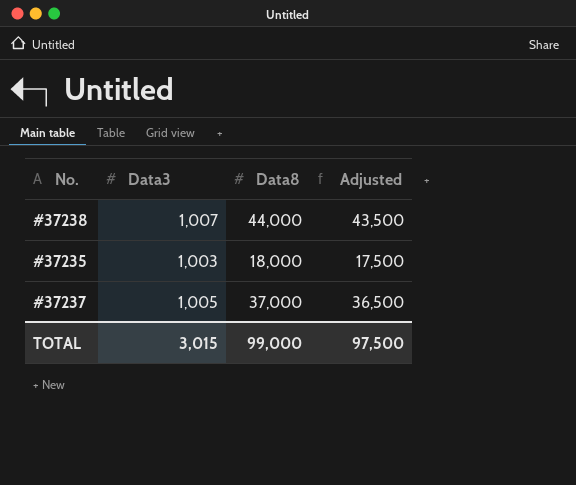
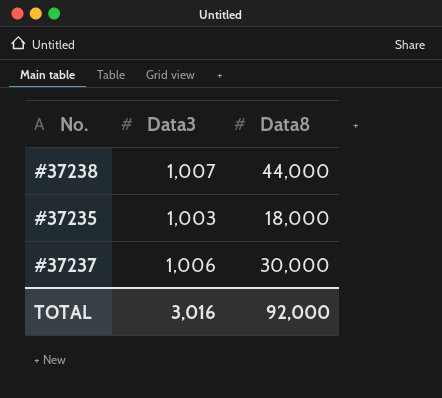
column Adjusted | formula: [Data8] - 500 -> none
#37237 | Data3: 1,005 -> 1,006
#37237 | Data8: 37,000 -> 30,000
TOTAL | Data3: 3,015 -> 3,016
TOTAL | Data8: 99,000 -> 92,000

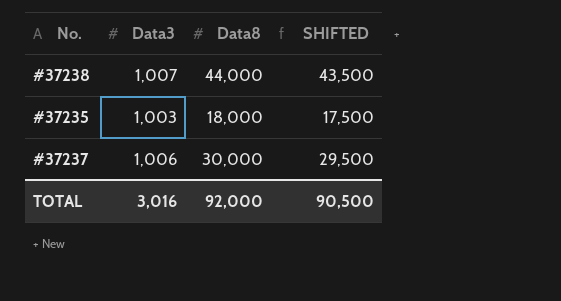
column SHIFTED | formula: none -> [Data8] - 500

